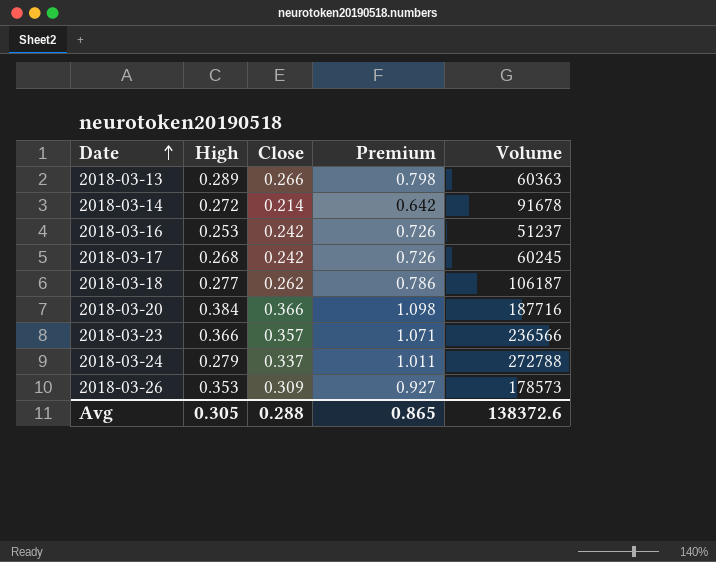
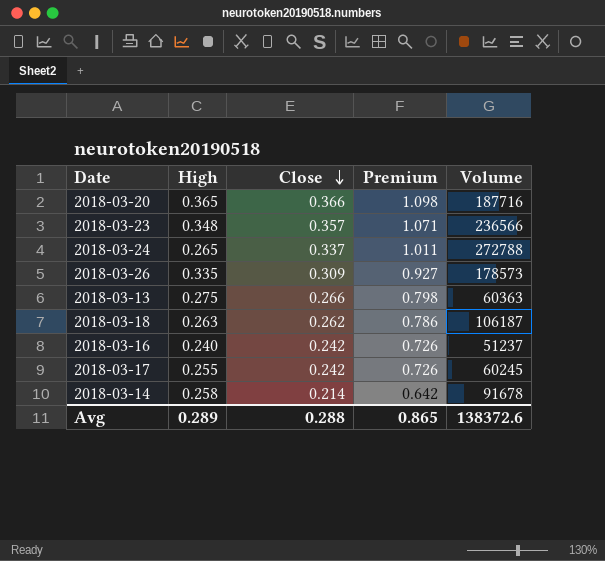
row order: Date ascending -> Close descending
2018-03-20 | High: 0.384 -> 0.365
2018-03-23 | High: 0.366 -> 0.348
2018-03-24 | High: 0.279 -> 0.265
2018-03-26 | High: 0.353 -> 0.335
2018-03-13 | High: 0.289 -> 0.275
2018-03-18 | High: 0.277 -> 0.263
2018-03-16 | High: 0.253 -> 0.240
2018-03-17 | High: 0.268 -> 0.255
2018-03-14 | High: 0.272 -> 0.258
Avg | High: 0.305 -> 0.289

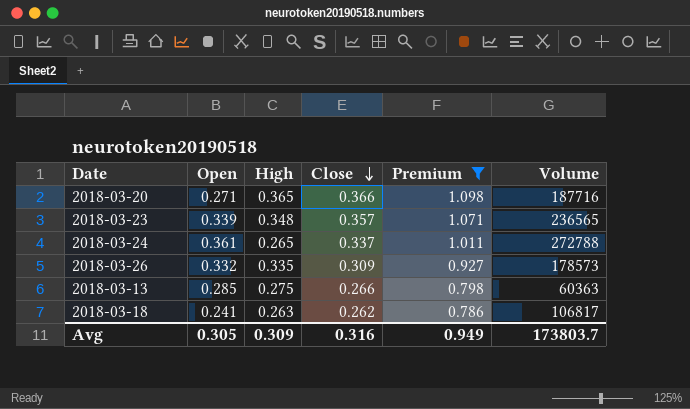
filter: none -> Premium >= 0.786
column Open | position: none -> 2
2018-03-23 | Volume: 236566 -> 236565
2018-03-18 | Volume: 106187 -> 106817
Avg | High: 0.289 -> 0.309
Avg | Close: 0.288 -> 0.316
Avg | Premium: 0.865 -> 0.949
Avg | Volume: 138372.6 -> 173803.7

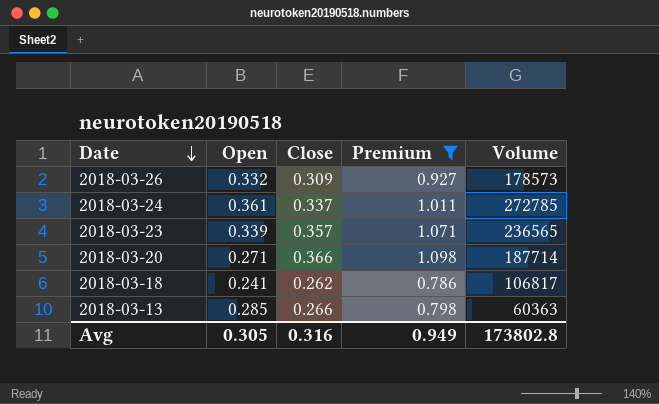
row order: Close descending -> Date descending
column High | position: 3 -> none
2018-03-24 | Volume: 272788 -> 272785
2018-03-20 | Volume: 187716 -> 187714
Avg | Volume: 173803.7 -> 173802.8

